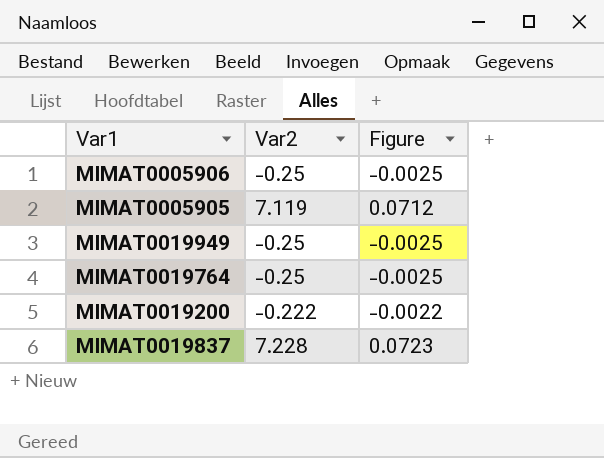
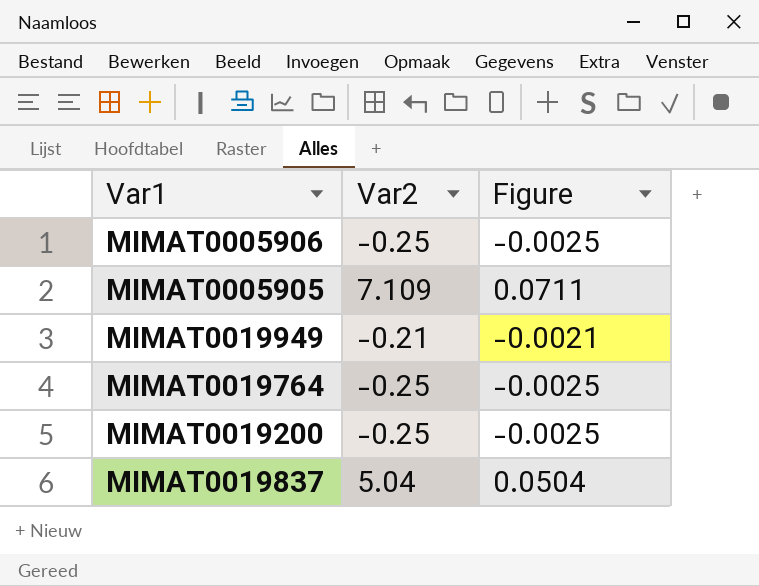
MIMAT0005905 | Var2: 7.119 -> 7.109
MIMAT0005905 | Figure: 0.0712 -> 0.0711
MIMAT0019949 | Var2: -0.25 -> -0.21
MIMAT0019949 | Figure: -0.0025 -> -0.0021
MIMAT0019200 | Var2: -0.222 -> -0.25
MIMAT0019200 | Figure: -0.0022 -> -0.0025
MIMAT0019837 | Var2: 7.228 -> 5.04
MIMAT0019837 | Figure: 0.0723 -> 0.0504

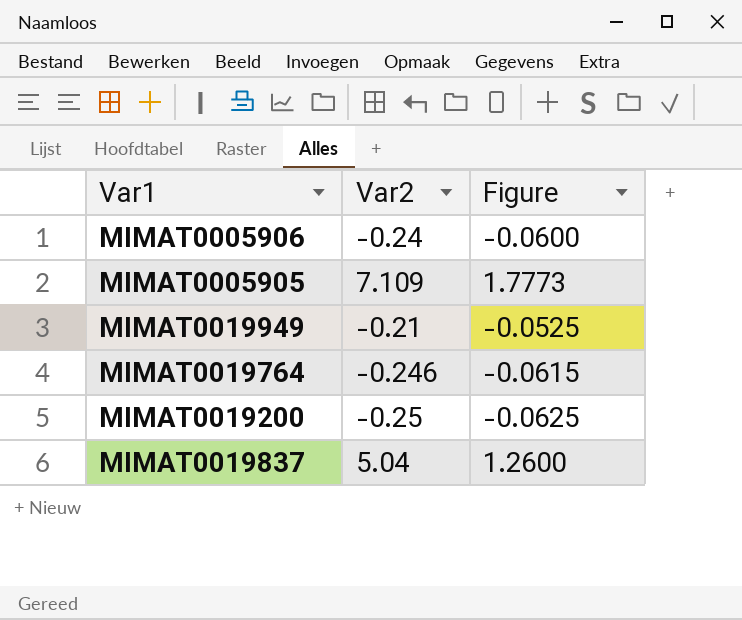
column Figure | formula: [Var2] * 0.01 -> [Var2] * 0.25
MIMAT0005906 | Var2: -0.25 -> -0.24
MIMAT0019764 | Var2: -0.25 -> -0.246

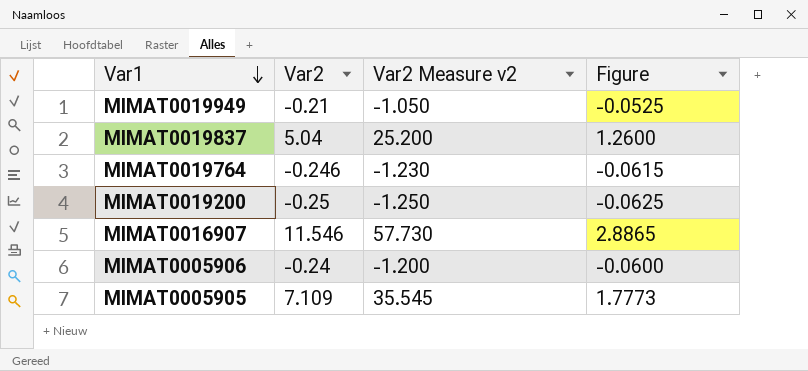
row order: none -> Var1 descending
column Var2 Measure v2 | formula: none -> [Var2] * 5
row MIMAT0016907: none -> 11.546 | 57.730 | 2.8865

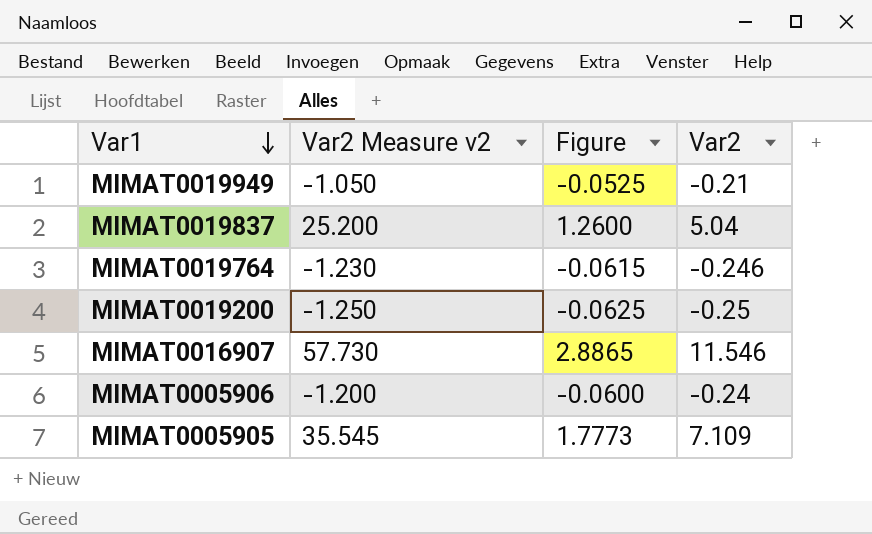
column Var2 | position: 2 -> 4

